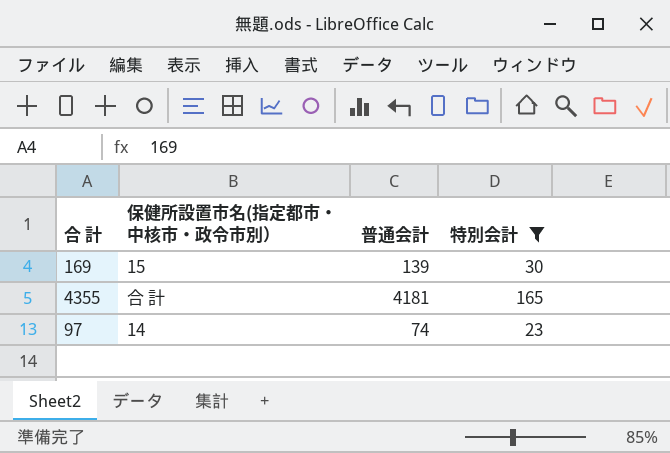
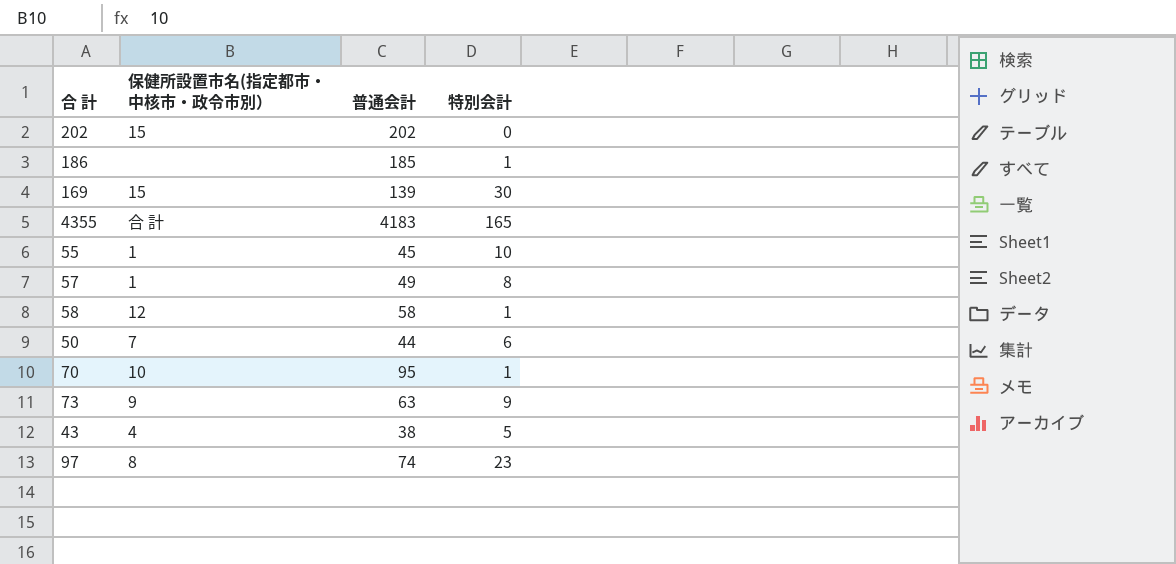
filter: 特別会計 >= 23 -> none
4355 | 普通会計: 4181 -> 4183
97 | 保健所設置市名(指定都市・中核市・政令市別）: 14 -> 8

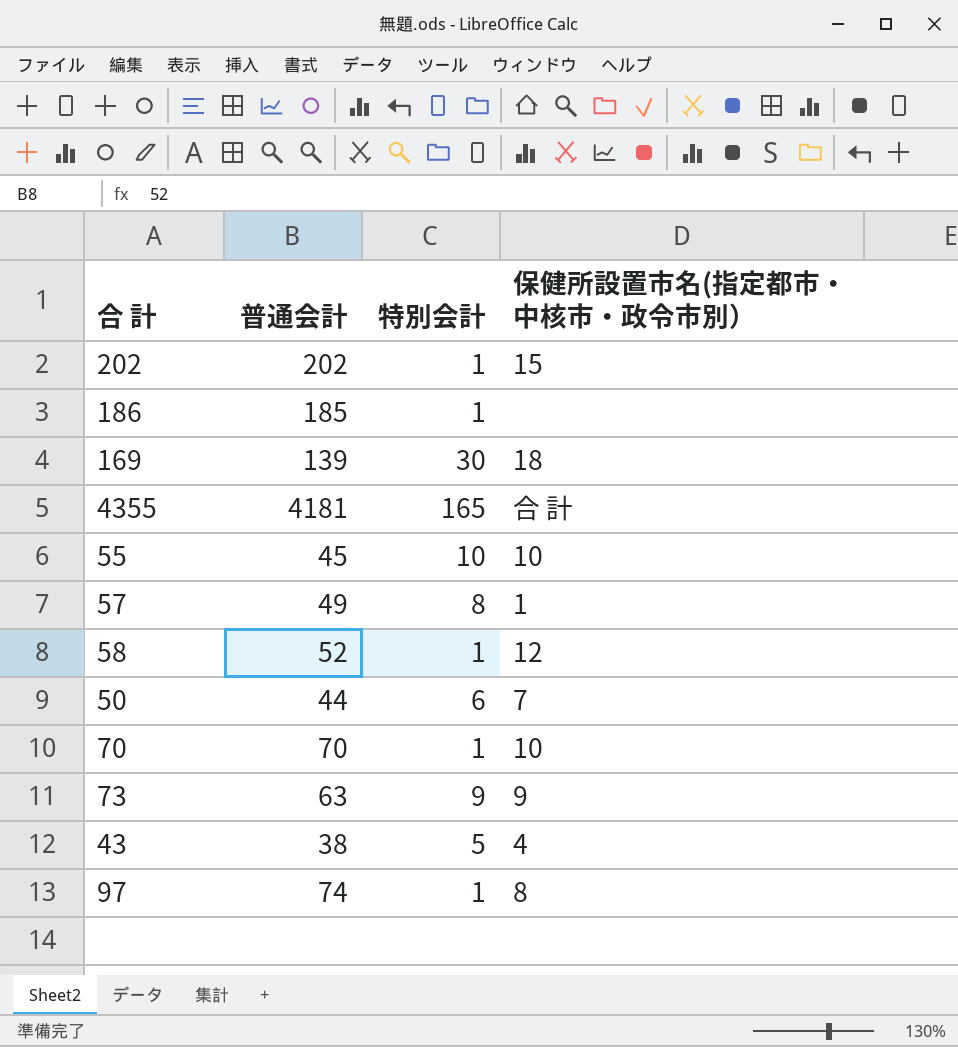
column 保健所設置市名(指定都市・中核市・政令市別） | position: 2 -> 4
202 | 特別会計: 0 -> 1
169 | 保健所設置市名(指定都市・中核市・政令市別）: 15 -> 18
4355 | 普通会計: 4183 -> 4181
55 | 保健所設置市名(指定都市・中核市・政令市別）: 1 -> 10
58 | 普通会計: 58 -> 52
70 | 普通会計: 95 -> 70
97 | 特別会計: 23 -> 1

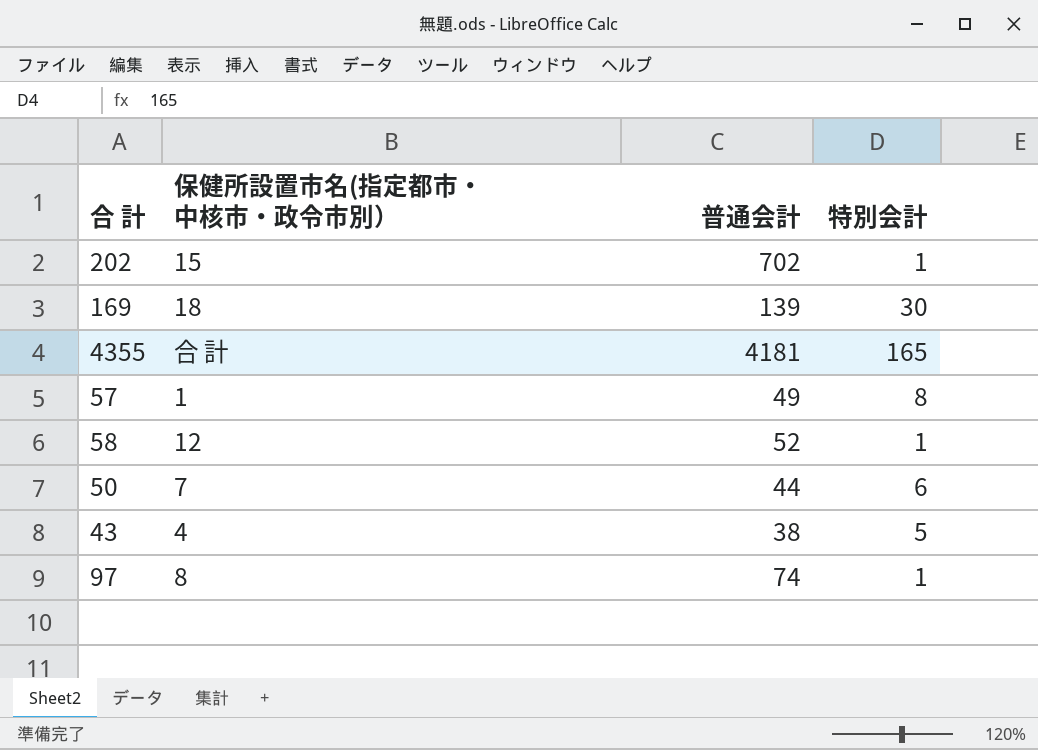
column 保健所設置市名(指定都市・中核市・政令市別） | position: 4 -> 2
row 186: 185 | 1 | none -> none
row 55: 45 | 10 | 10 -> none
row 70: 70 | 1 | 10 -> none
row 73: 63 | 9 | 9 -> none
202 | 普通会計: 202 -> 702

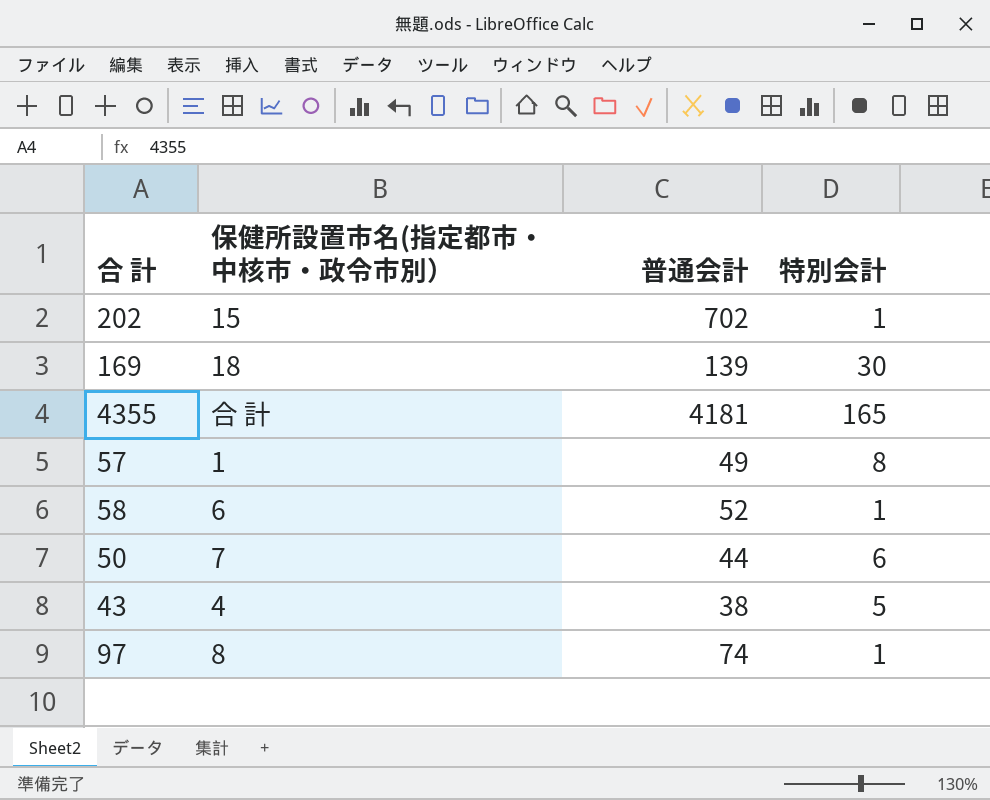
58 | 保健所設置市名(指定都市・中核市・政令市別）: 12 -> 6

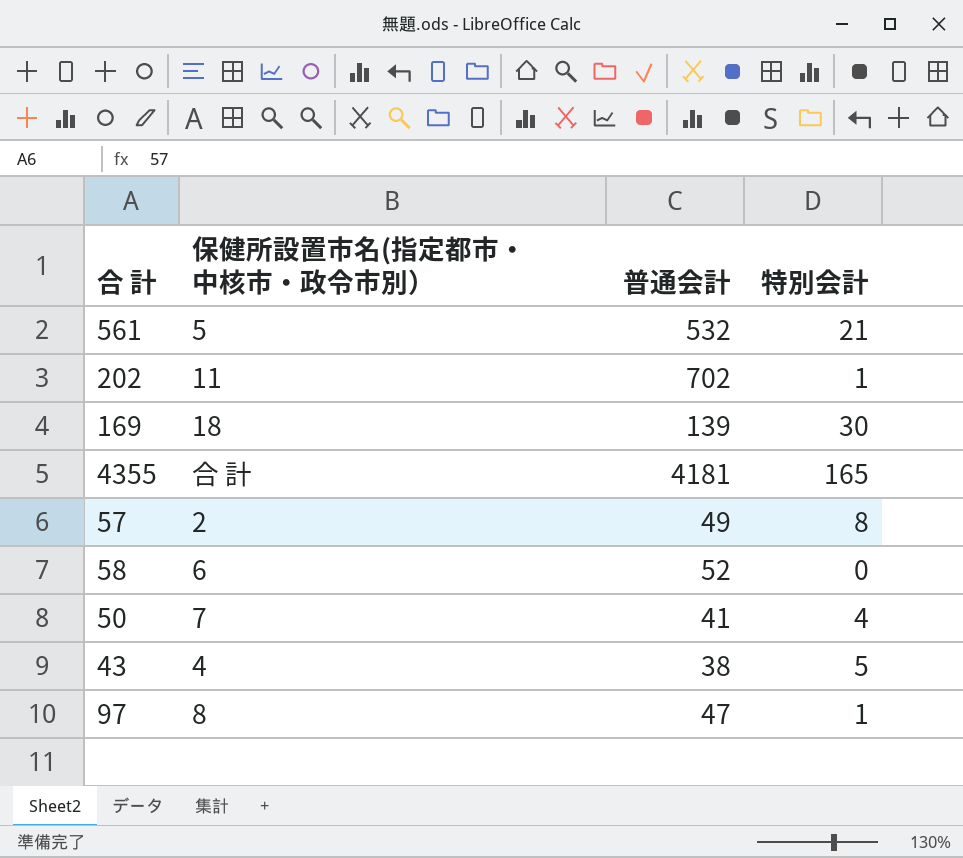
row 561: none -> 5 | 532 | 21
202 | 保健所設置市名(指定都市・中核市・政令市別）: 15 -> 11
57 | 保健所設置市名(指定都市・中核市・政令市別）: 1 -> 2
58 | 特別会計: 1 -> 0
50 | 普通会計: 44 -> 41
50 | 特別会計: 6 -> 4
97 | 普通会計: 74 -> 47

